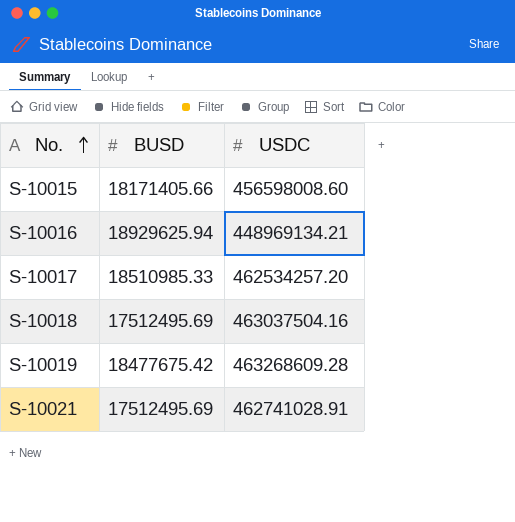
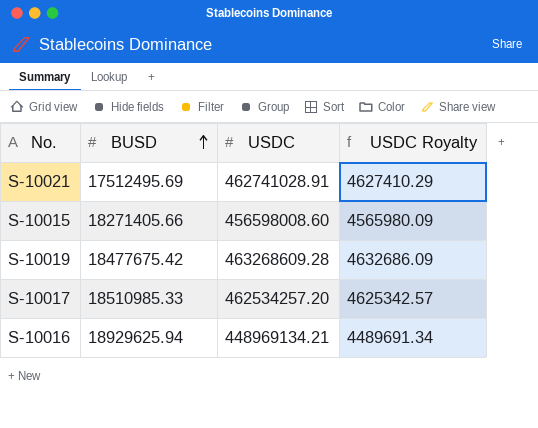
row order: No. ascending -> BUSD ascending
column USDC Royalty | formula: none -> [USDC] * 0.01
row S-10018: 17512495.69 | 463037504.16 -> none
S-10015 | BUSD: 18171405.66 -> 18271405.66

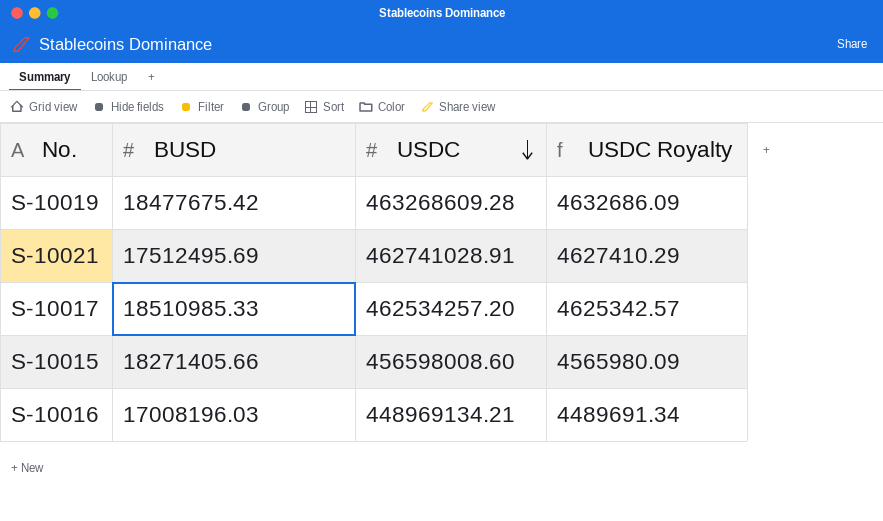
row order: BUSD ascending -> USDC descending
S-10016 | BUSD: 18929625.94 -> 17008196.03

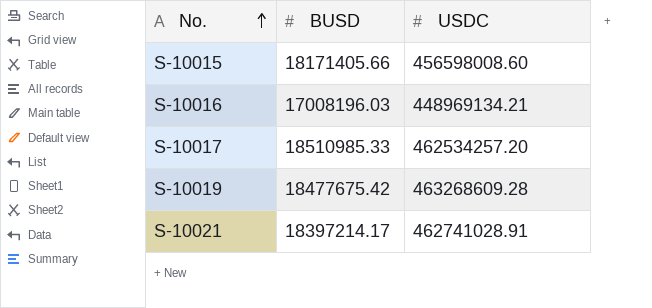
row order: USDC descending -> No. ascending
column USDC Royalty | formula: [USDC] * 0.01 -> none
S-10015 | BUSD: 18271405.66 -> 18171405.66
S-10021 | BUSD: 17512495.69 -> 18397214.17

